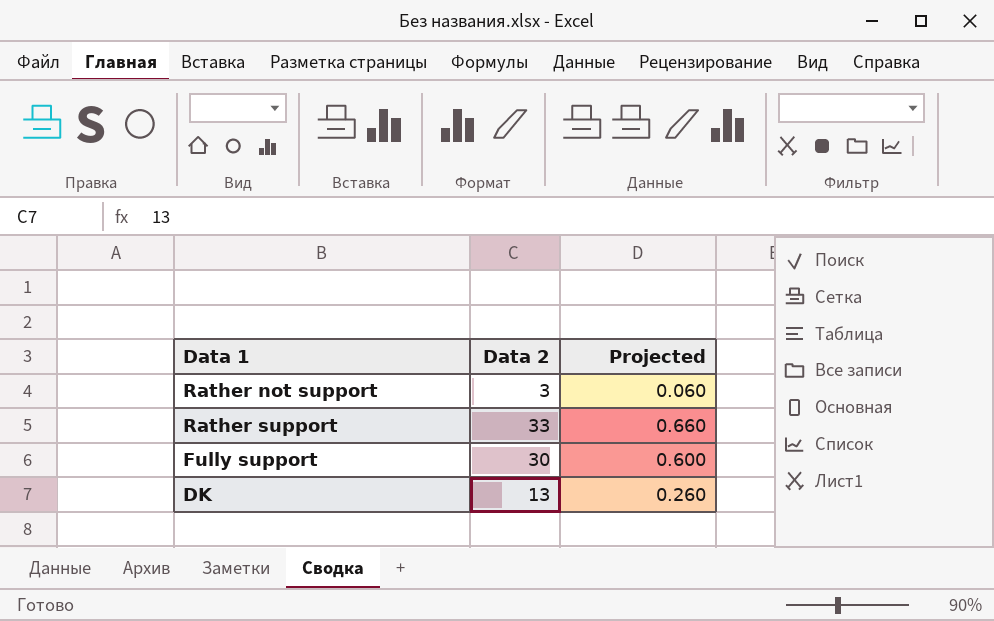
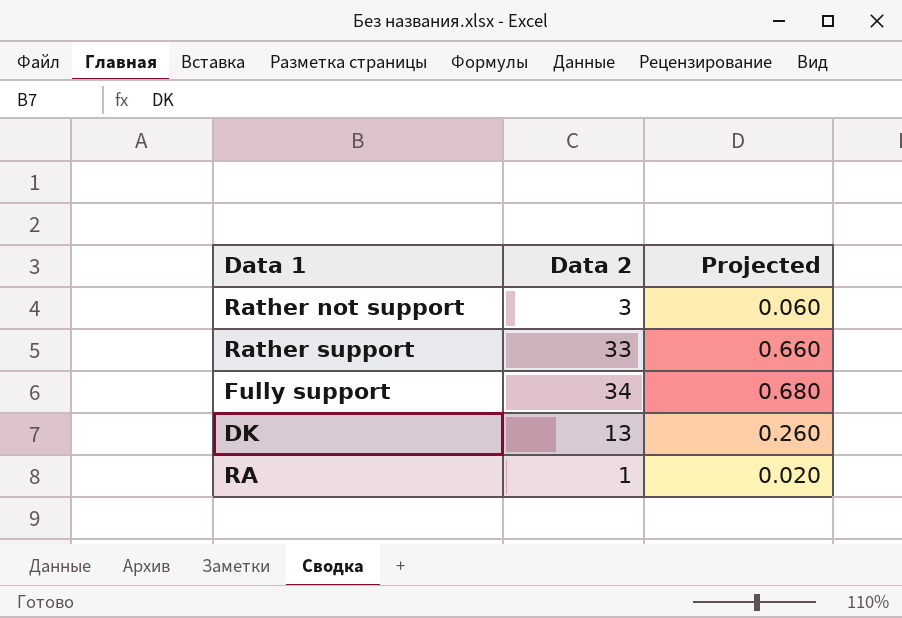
Fully support | Data 2: 30 -> 34
Fully support | Projected: 0.600 -> 0.680
row RA: none -> 1 | 0.020

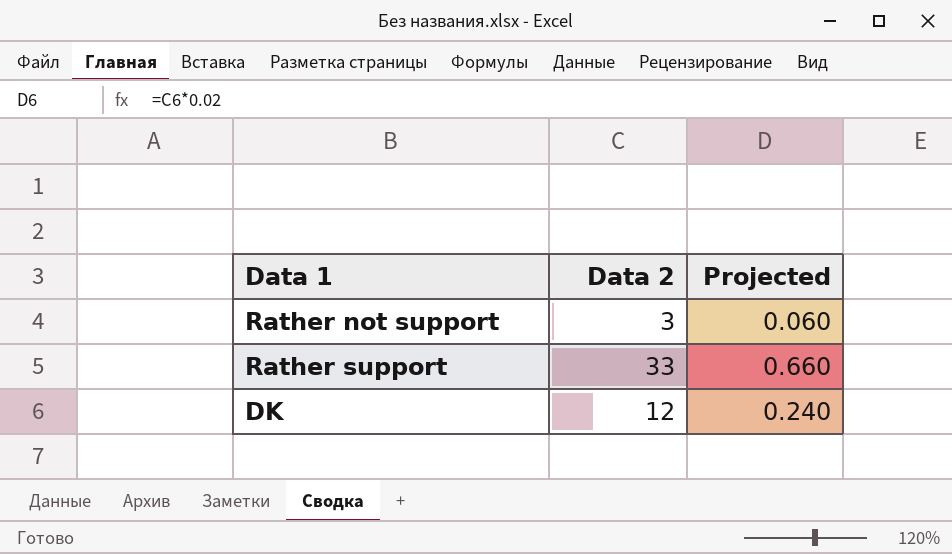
row Fully support: 34 | 0.680 -> none
row RA: 1 | 0.020 -> none
DK | Data 2: 13 -> 12
DK | Projected: 0.260 -> 0.240

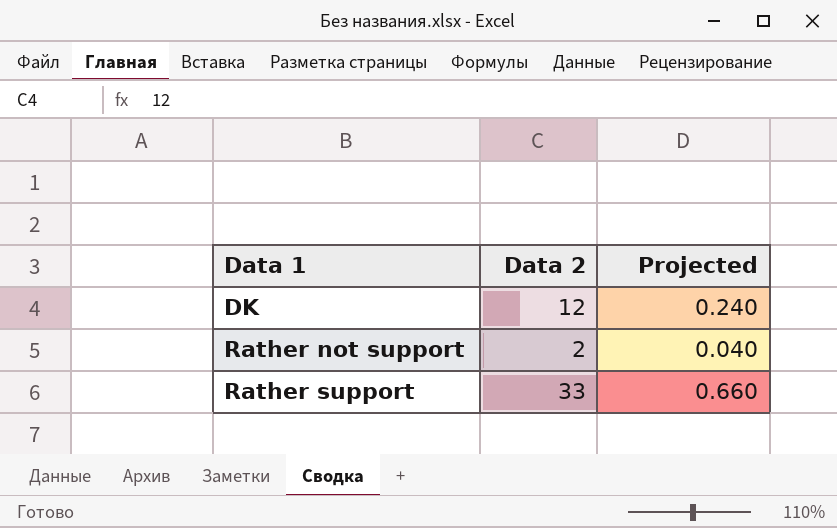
row order: none -> Data 1 ascending
Rather not support | Data 2: 3 -> 2
Rather not support | Projected: 0.060 -> 0.040

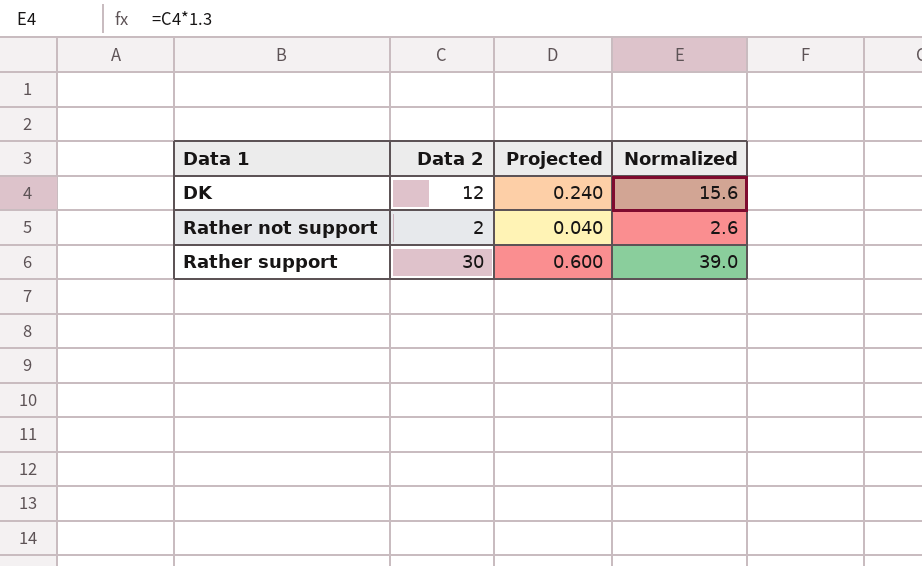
column Normalized | formula: none -> [Data 2] * 1.3
Rather support | Data 2: 33 -> 30
Rather support | Projected: 0.660 -> 0.600

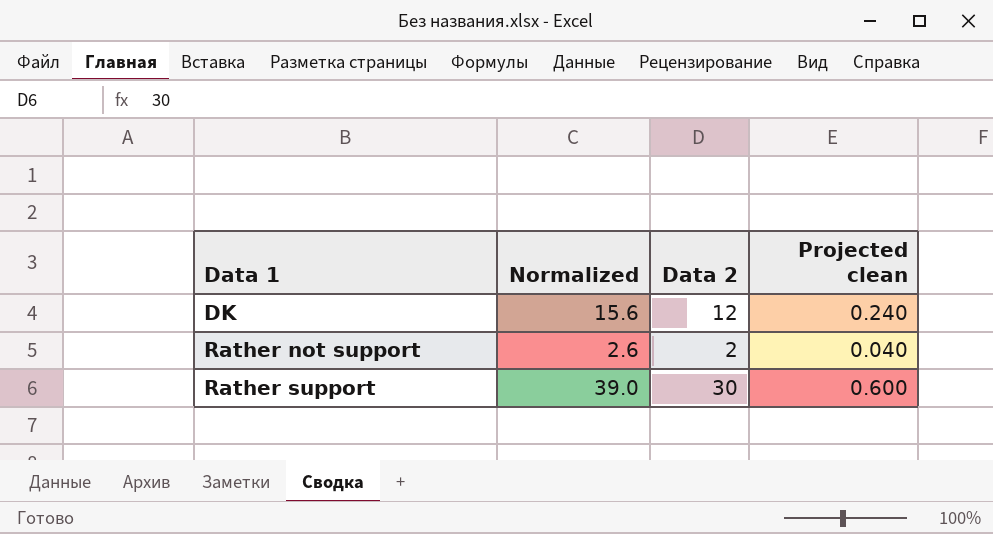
column Normalized | position: 4 -> 2
column name: Projected -> Projected clean

